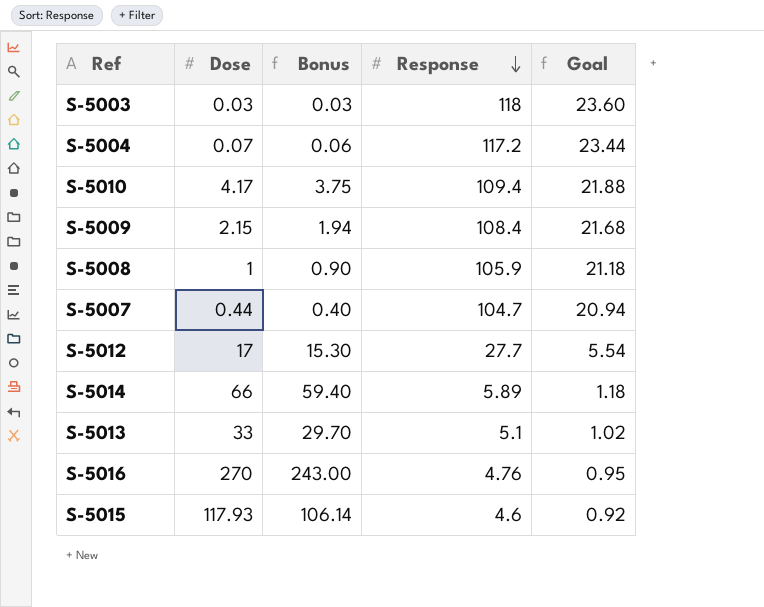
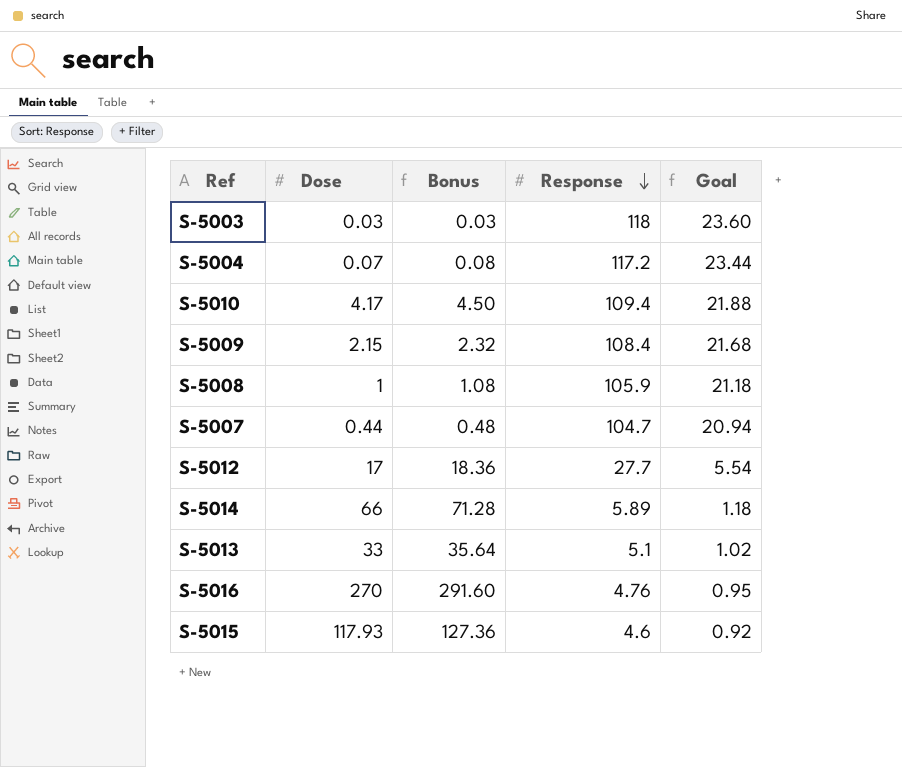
column Bonus | formula: [Dose] * 0.9 -> [Dose] * 1.08

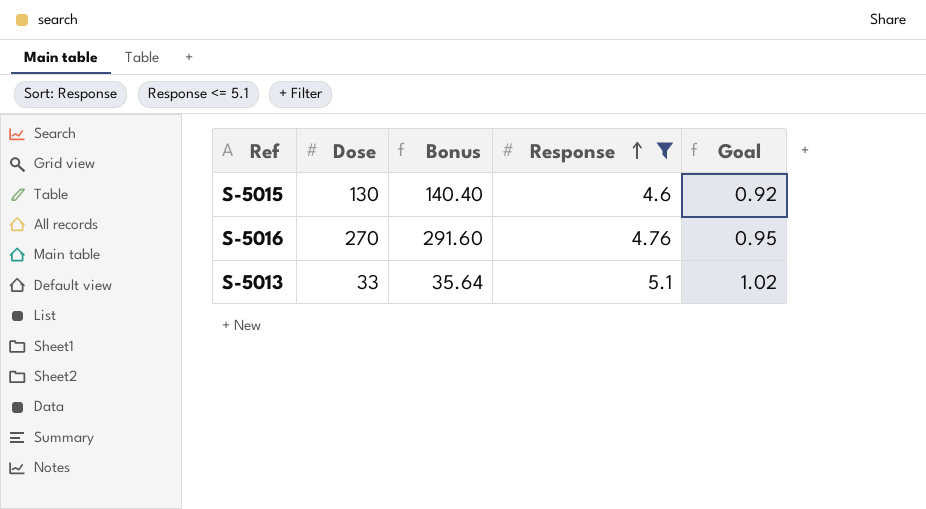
filter: none -> Response <= 5.1
row order: Response descending -> Response ascending
S-5015 | Dose: 117.93 -> 130
S-5015 | Bonus: 127.36 -> 140.40

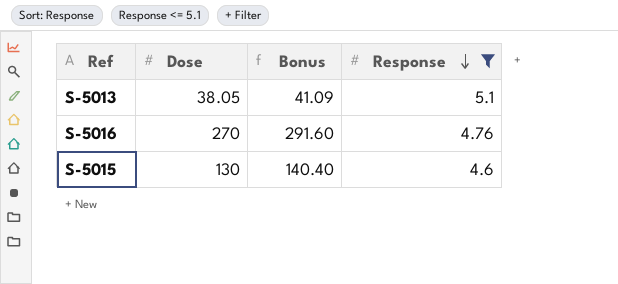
row order: Response ascending -> Response descending
column Goal | formula: [Response] * 0.2 -> none
S-5013 | Dose: 33 -> 38.05
S-5013 | Bonus: 35.64 -> 41.09

